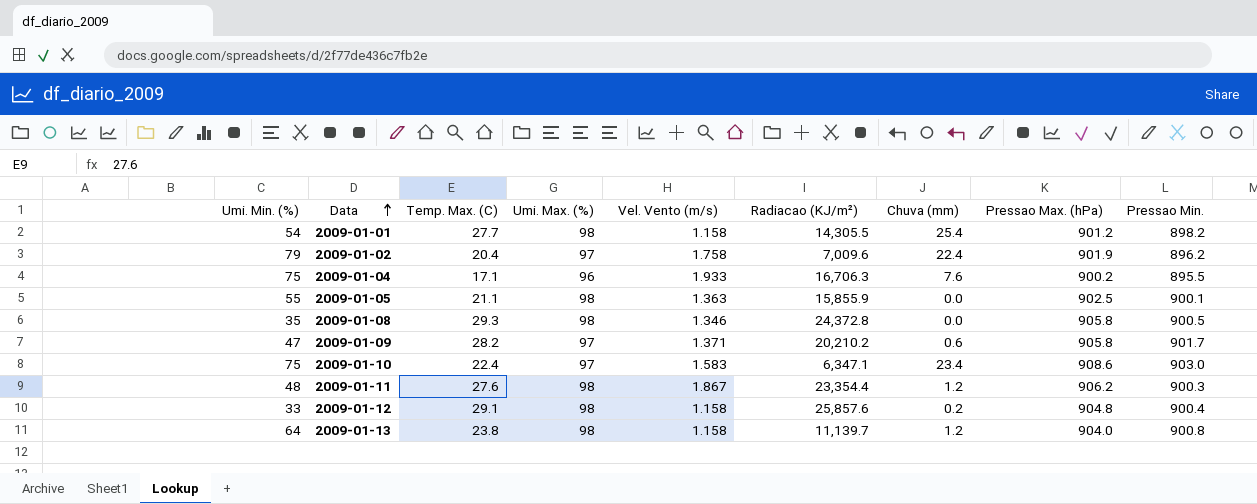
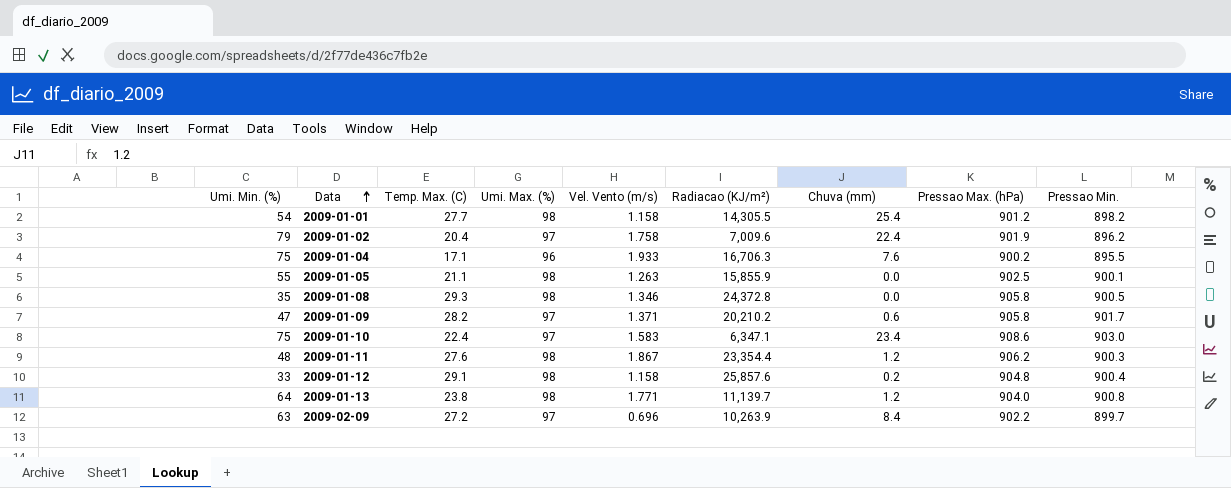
2009-01-05 | Vel. Vento (m/s): 1.363 -> 1.263
2009-01-13 | Vel. Vento (m/s): 1.158 -> 1.771
row 2009-02-09: none -> 63 | 27.2 | 97 | 0.696 | 10,263.9 | 8.4 | 902.2 | 899.7

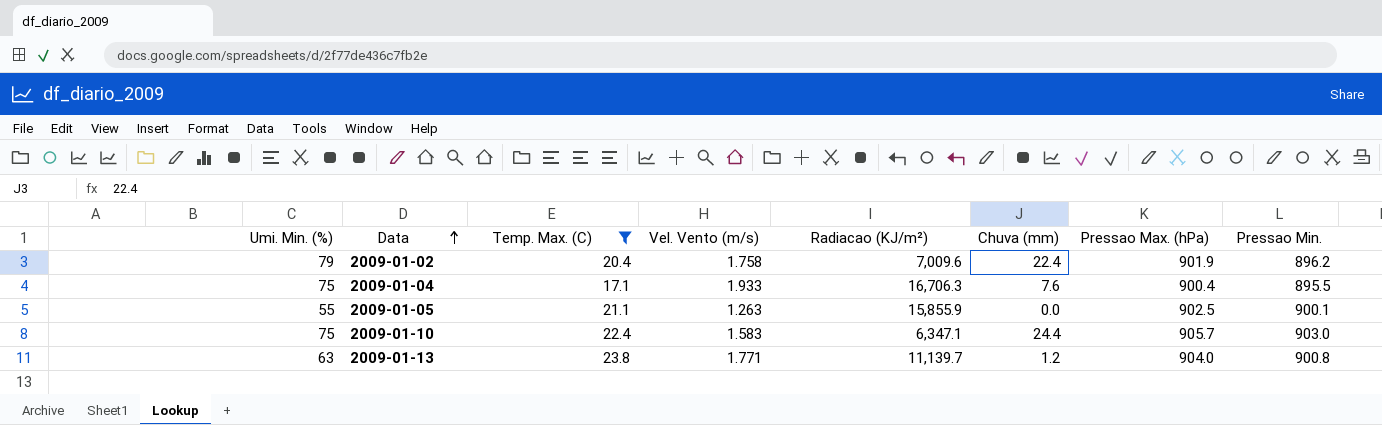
filter: none -> Temp. Max. (C) <= 23.8
column Umi. Max. (%) | position: 4 -> none
2009-01-04 | Pressao Max. (hPa): 900.2 -> 900.4
2009-01-10 | Chuva (mm): 23.4 -> 24.4
2009-01-10 | Pressao Max. (hPa): 908.6 -> 905.7
2009-01-13 | Umi. Min. (%): 64 -> 63

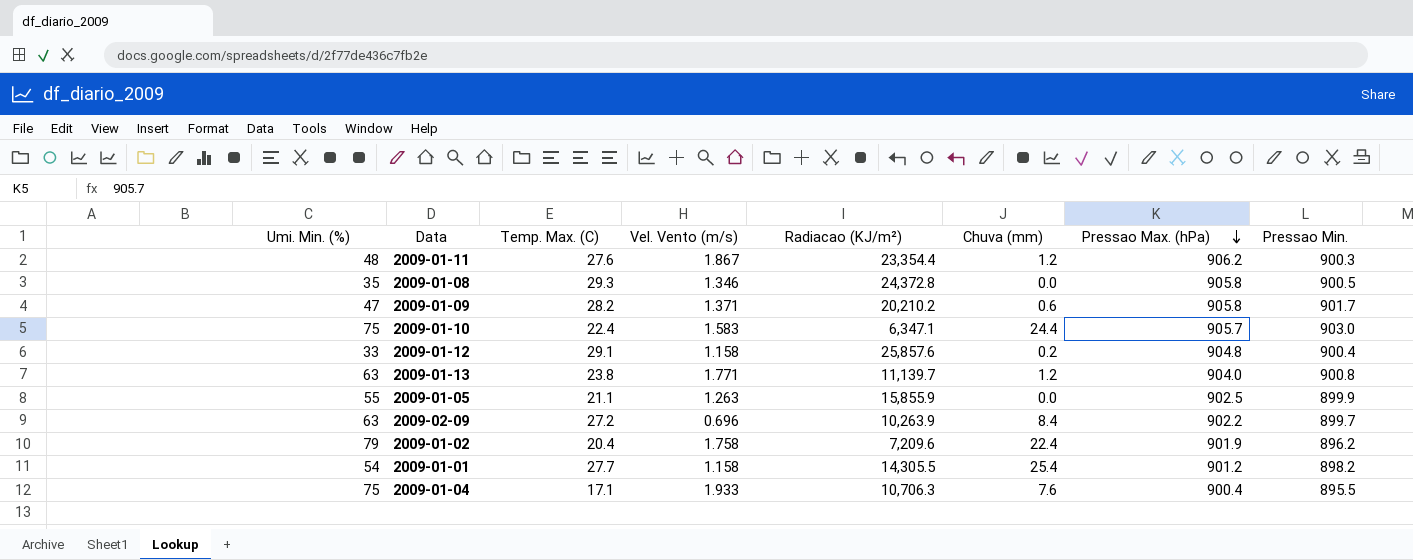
filter: Temp. Max. (C) <= 23.8 -> none
row order: Data ascending -> Pressao Max. (hPa) descending
2009-01-05 | Pressao Min.: 900.1 -> 899.9
2009-01-02 | Radiacao (KJ/m²): 7,009.6 -> 7,209.6
2009-01-04 | Radiacao (KJ/m²): 16,706.3 -> 10,706.3

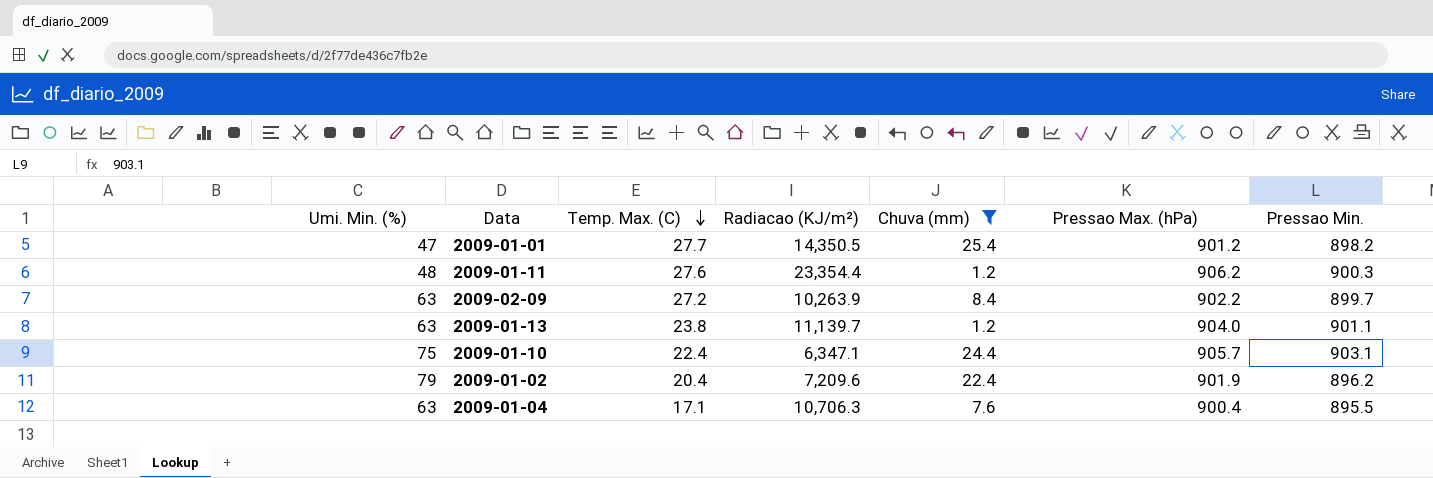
filter: none -> Chuva (mm) >= 1.2
row order: Pressao Max. (hPa) descending -> Temp. Max. (C) descending
column Vel. Vento (m/s) | position: 4 -> none
2009-01-01 | Umi. Min. (%): 54 -> 47
2009-01-01 | Radiacao (KJ/m²): 14,305.5 -> 14,350.5
2009-01-13 | Pressao Min.: 900.8 -> 901.1
2009-01-10 | Pressao Min.: 903.0 -> 903.1
2009-01-04 | Umi. Min. (%): 75 -> 63

